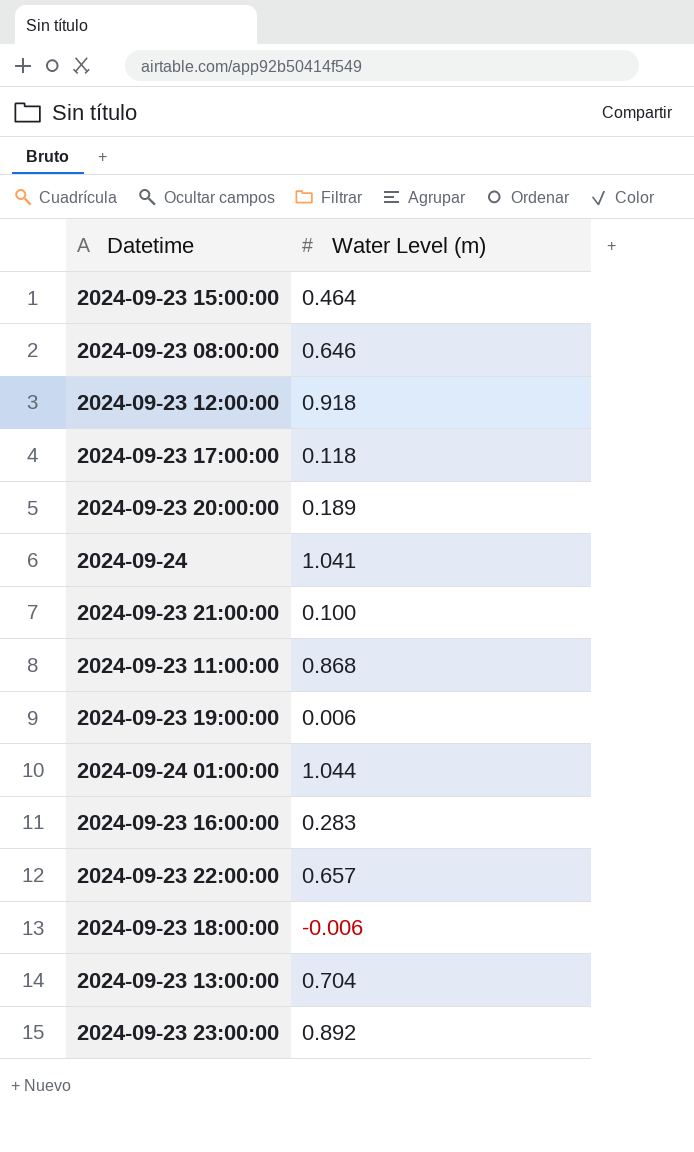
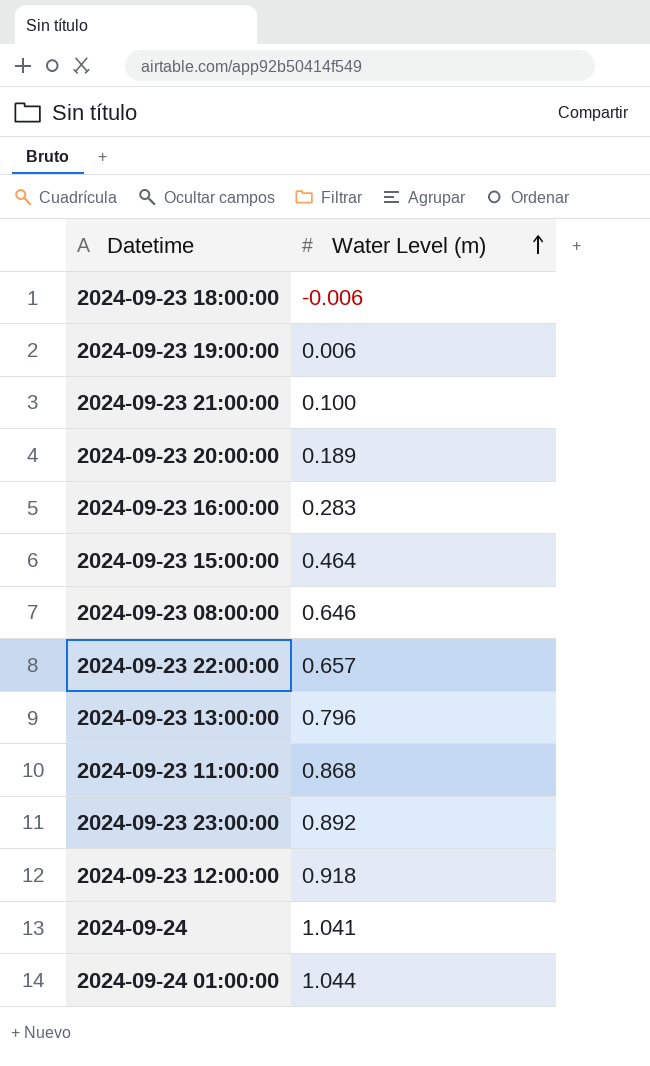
row order: none -> Water Level (m) ascending
row 2024-09-23 17:00:00: 0.118 -> none
2024-09-23 13:00:00 | Water Level (m): 0.704 -> 0.796

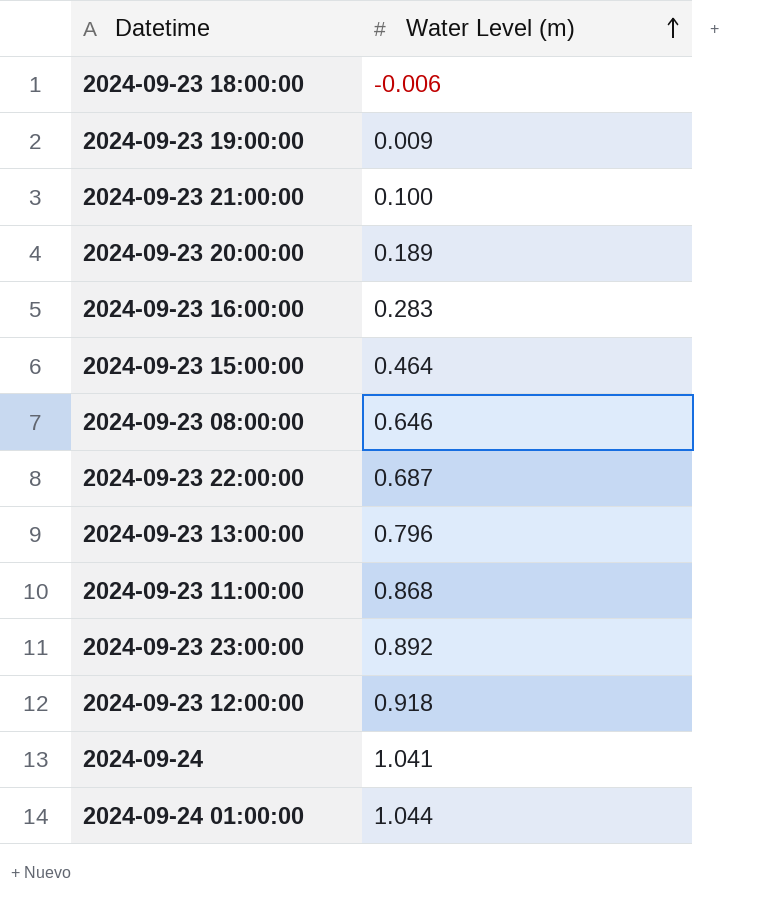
2024-09-23 19:00:00 | Water Level (m): 0.006 -> 0.009
2024-09-23 22:00:00 | Water Level (m): 0.657 -> 0.687

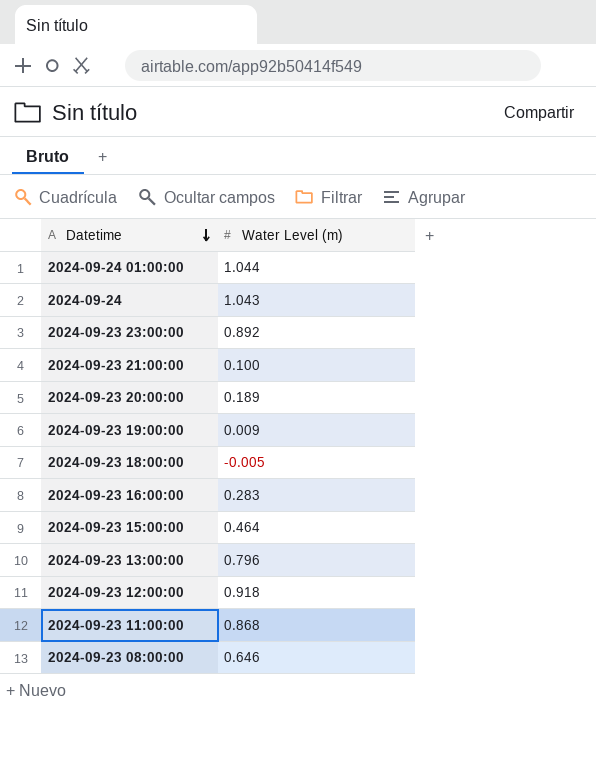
row order: Water Level (m) ascending -> Datetime descending
row 2024-09-23 22:00:00: 0.687 -> none
2024-09-24 | Water Level (m): 1.041 -> 1.043
2024-09-23 18:00:00 | Water Level (m): -0.006 -> -0.005

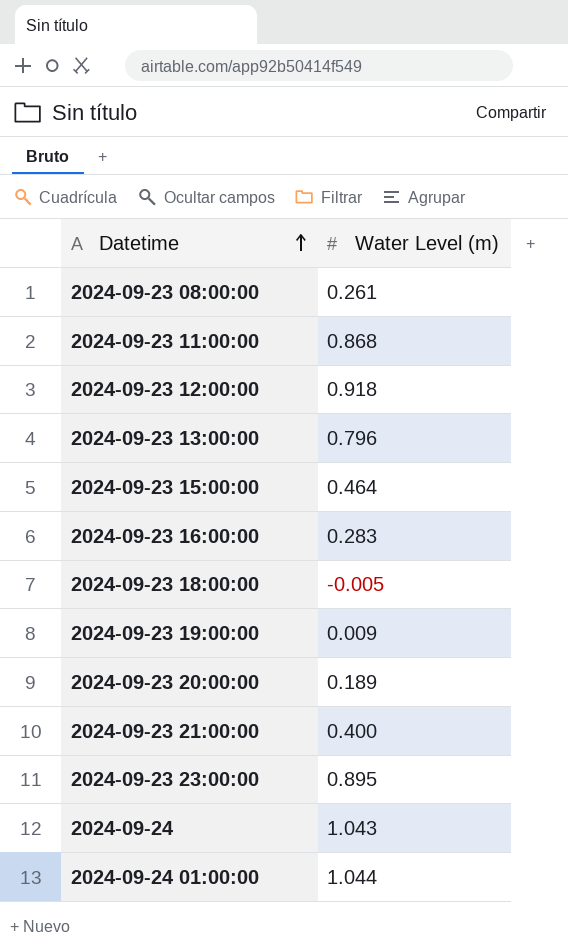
row order: Datetime descending -> Datetime ascending
2024-09-23 08:00:00 | Water Level (m): 0.646 -> 0.261
2024-09-23 21:00:00 | Water Level (m): 0.100 -> 0.400
2024-09-23 23:00:00 | Water Level (m): 0.892 -> 0.895

